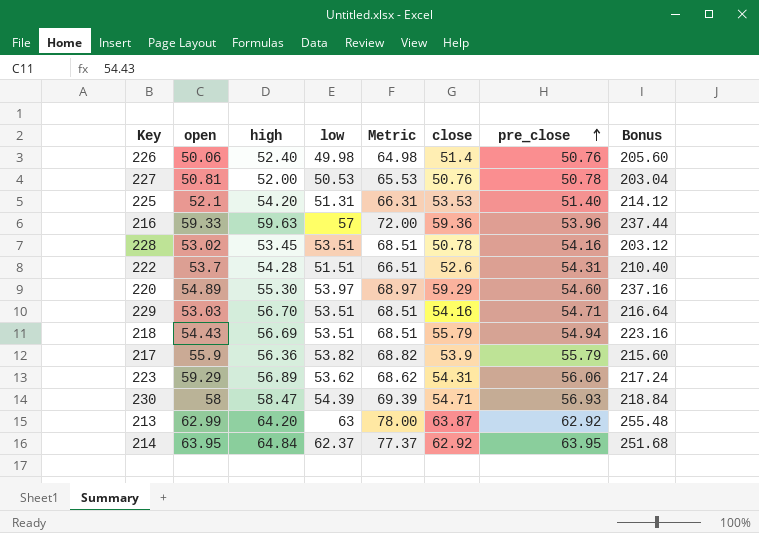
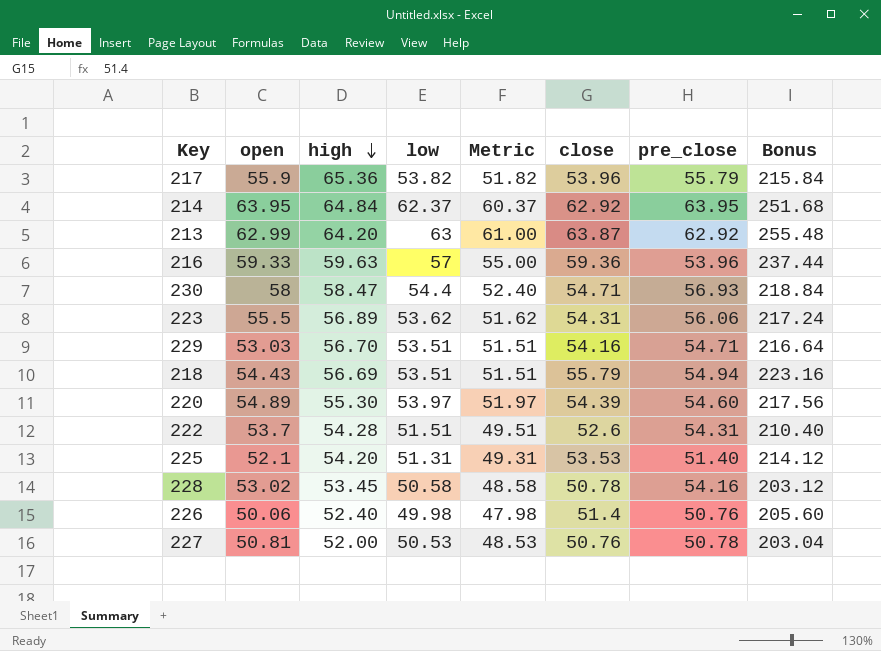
row order: pre_close ascending -> high descending
column Metric | formula: [low] + 15 -> [low] - 2
217 | high: 56.36 -> 65.36
217 | close: 53.9 -> 53.96
217 | Bonus: 215.60 -> 215.84
230 | low: 54.39 -> 54.4
223 | open: 59.29 -> 55.5
220 | close: 59.29 -> 54.39
220 | Bonus: 237.16 -> 217.56
228 | low: 53.51 -> 50.58

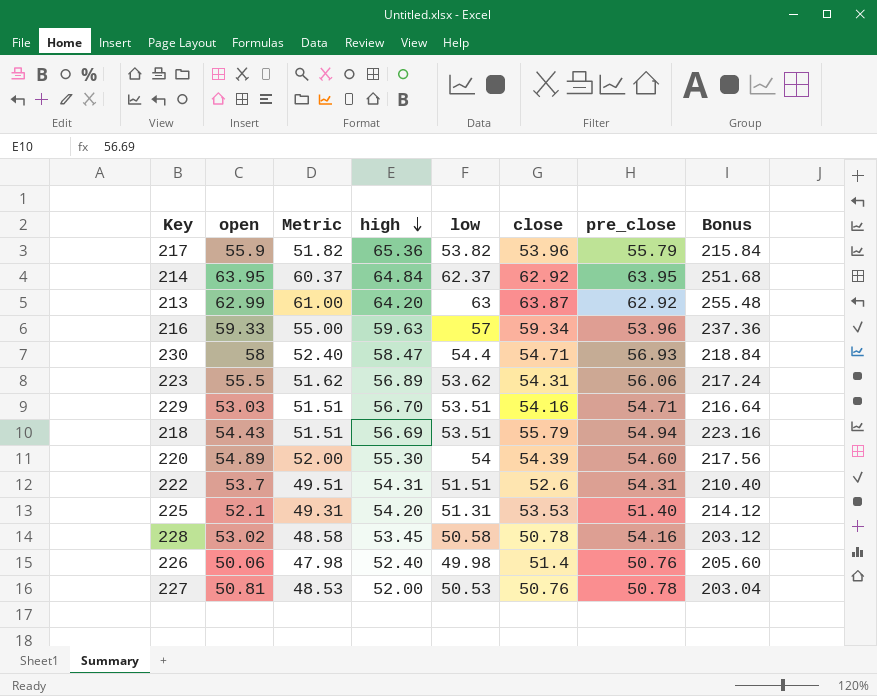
column Metric | position: 5 -> 3
216 | close: 59.36 -> 59.34
216 | Bonus: 237.44 -> 237.36
220 | Metric: 51.97 -> 52.00
220 | low: 53.97 -> 54
222 | high: 54.28 -> 54.31

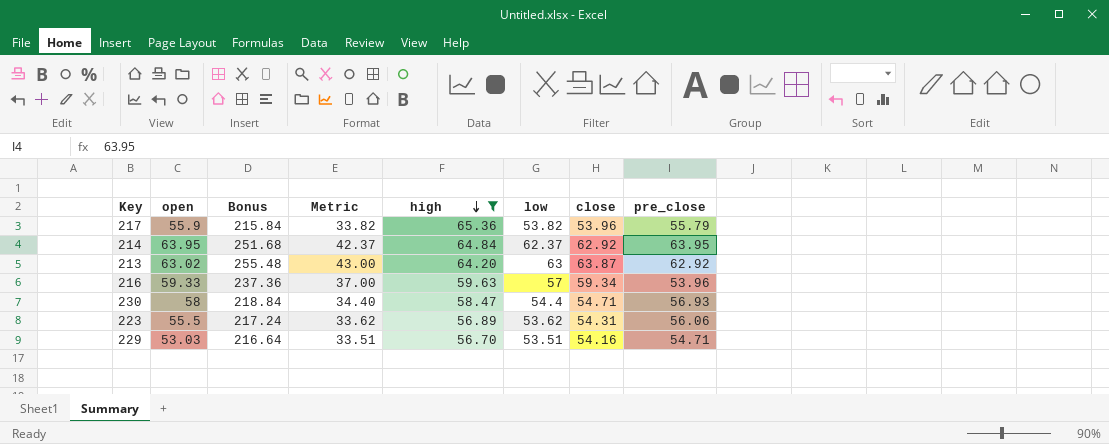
filter: none -> high >= 56.70
column Bonus | position: 8 -> 3
column Metric | formula: [low] - 2 -> [low] - 20
213 | open: 62.99 -> 63.02

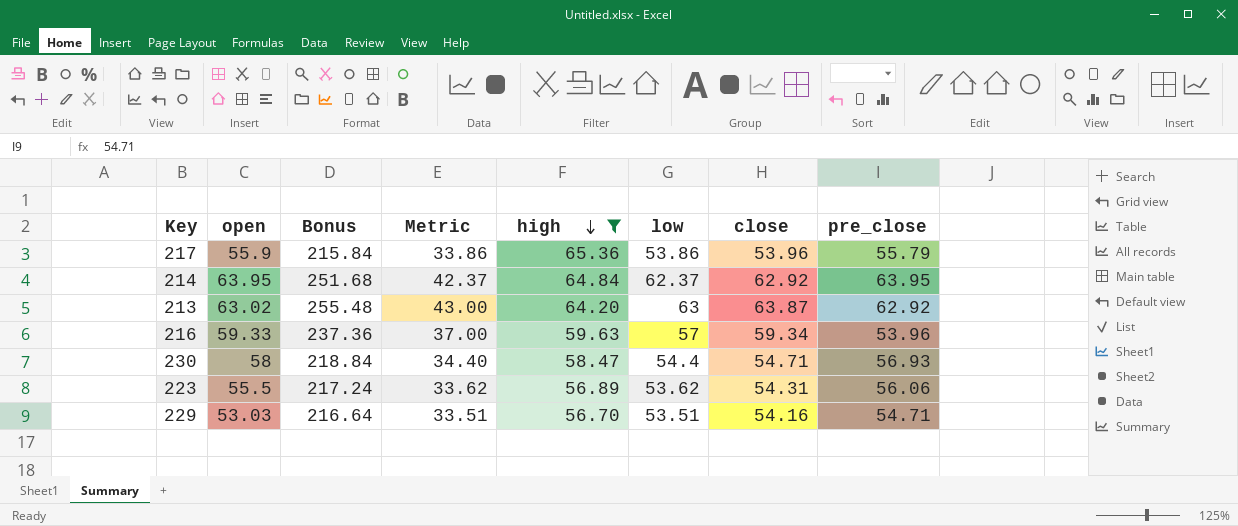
217 | Metric: 33.82 -> 33.86
217 | low: 53.82 -> 53.86

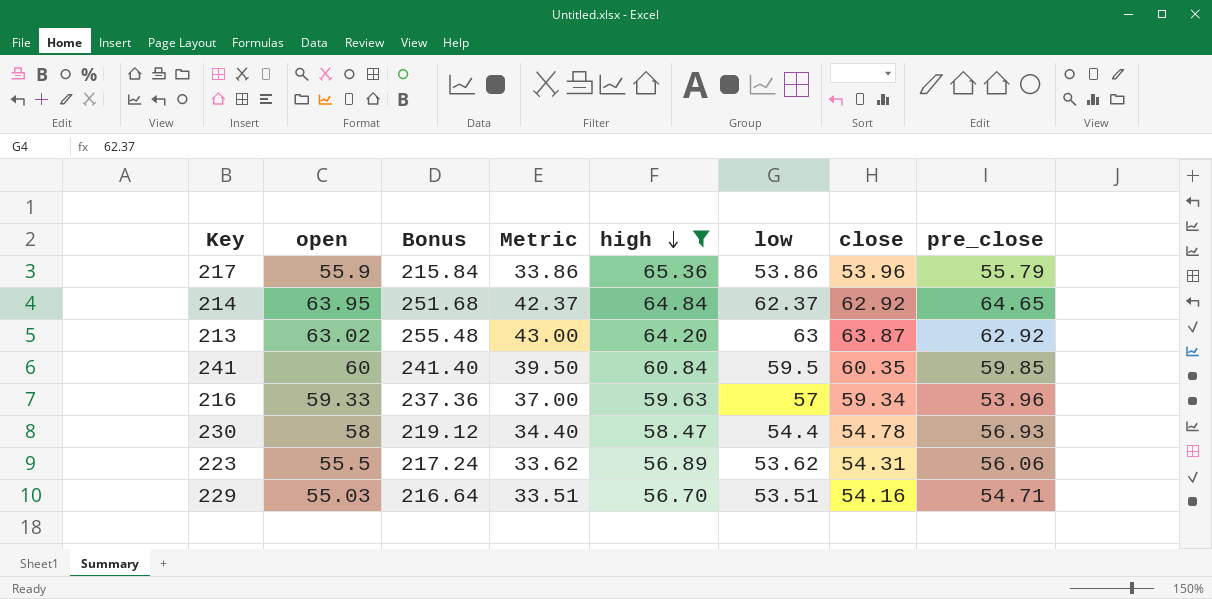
214 | pre_close: 63.95 -> 64.65
row 241: none -> 60 | 241.40 | 39.50 | 60.84 | 59.5 | 60.35 | 59.85
230 | Bonus: 218.84 -> 219.12
230 | close: 54.71 -> 54.78
229 | open: 53.03 -> 55.03

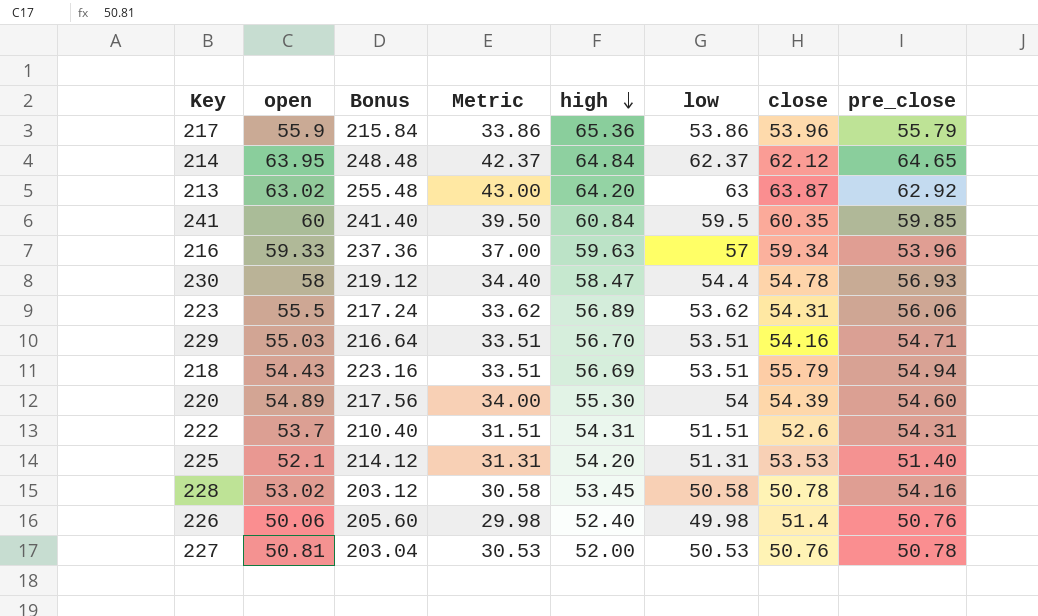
filter: high >= 56.70 -> none
214 | Bonus: 251.68 -> 248.48
214 | close: 62.92 -> 62.12

